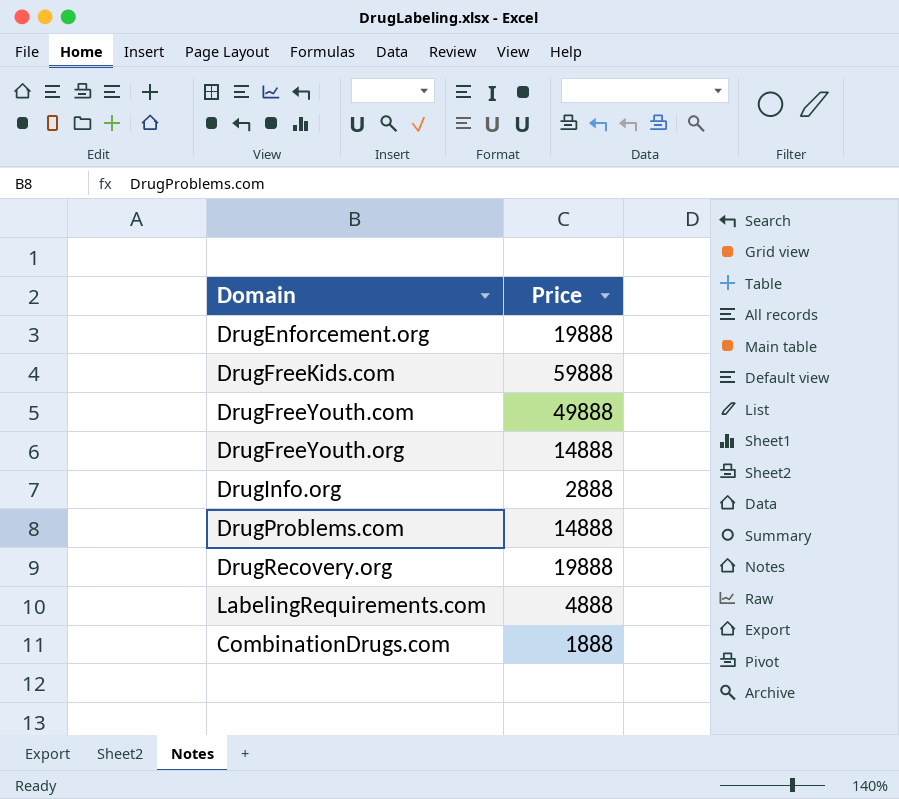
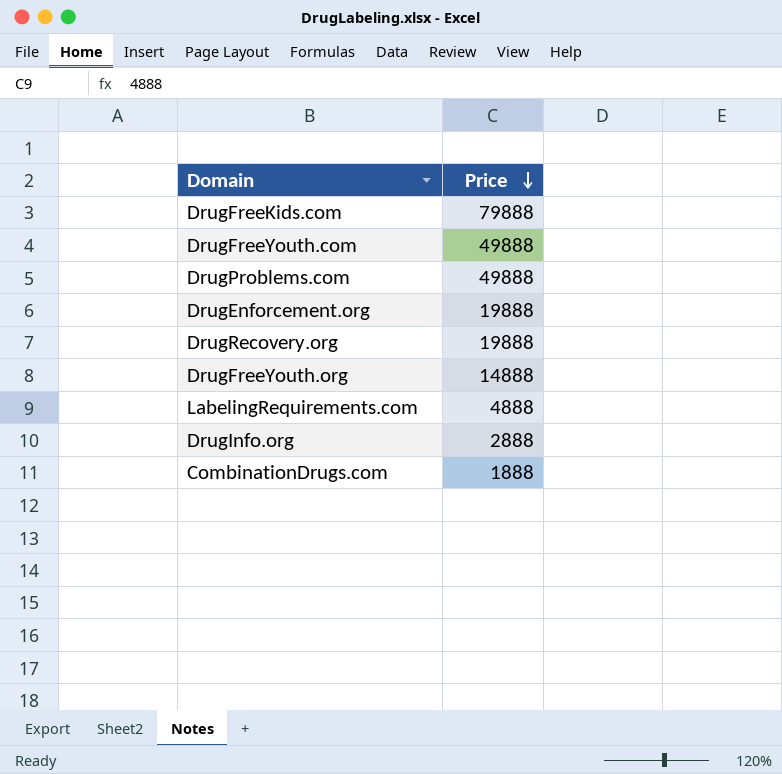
row order: none -> Price descending
DrugFreeKids.com | Price: 59888 -> 79888
DrugProblems.com | Price: 14888 -> 49888

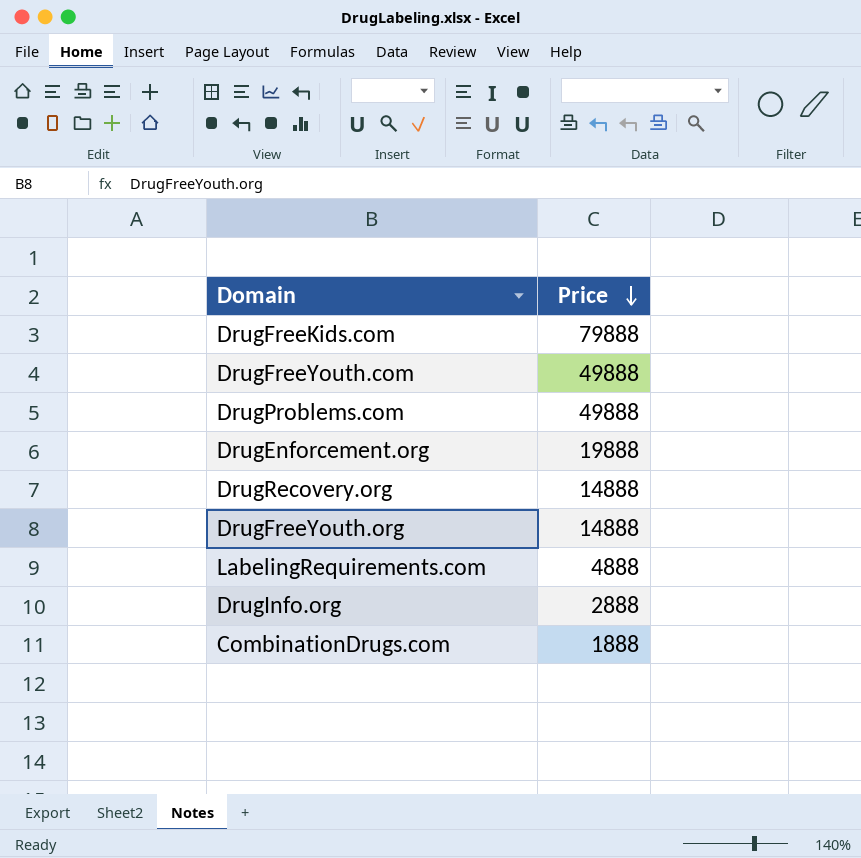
DrugRecovery.org | Price: 19888 -> 14888

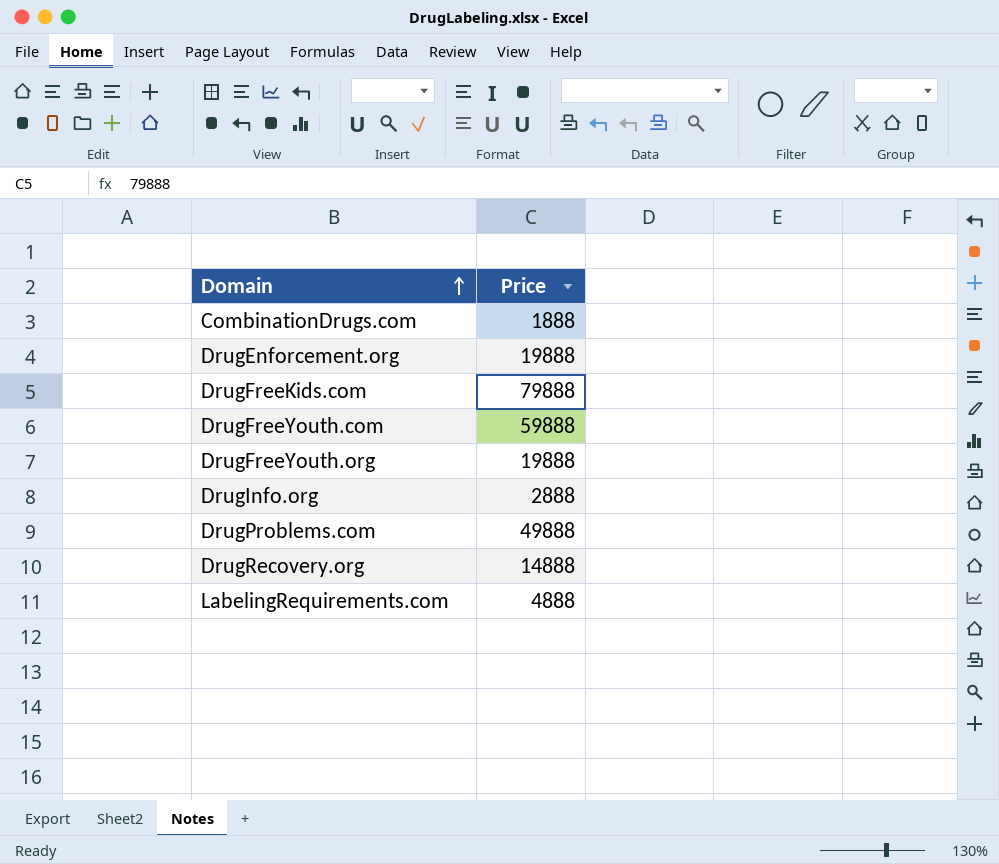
row order: Price descending -> Domain ascending
DrugFreeYouth.com | Price: 49888 -> 59888
DrugFreeYouth.org | Price: 14888 -> 19888

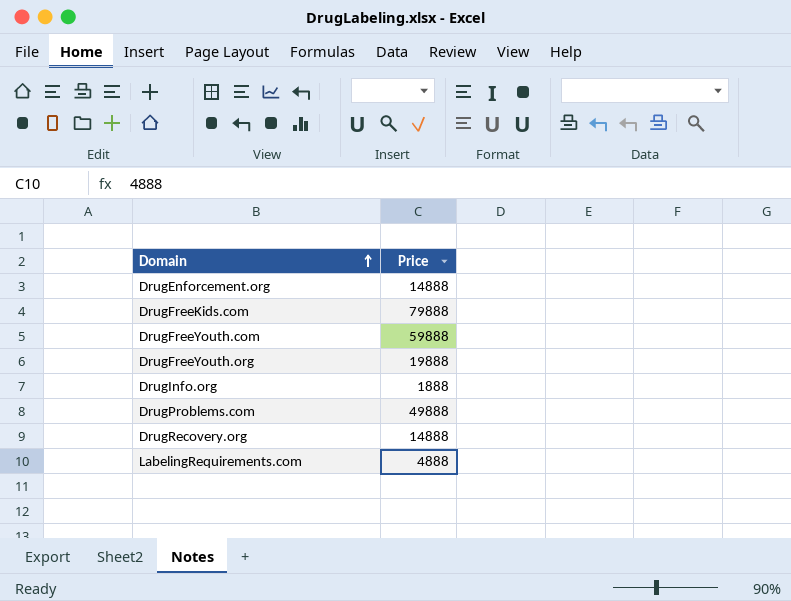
row CombinationDrugs.com: 1888 -> none
DrugEnforcement.org | Price: 19888 -> 14888
DrugInfo.org | Price: 2888 -> 1888

